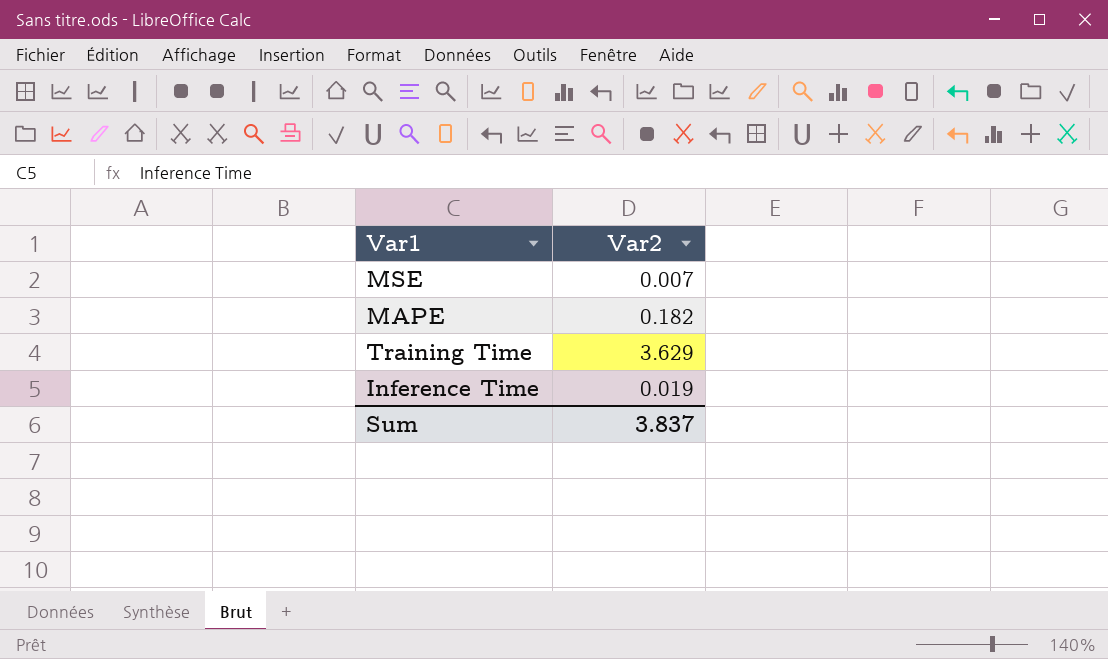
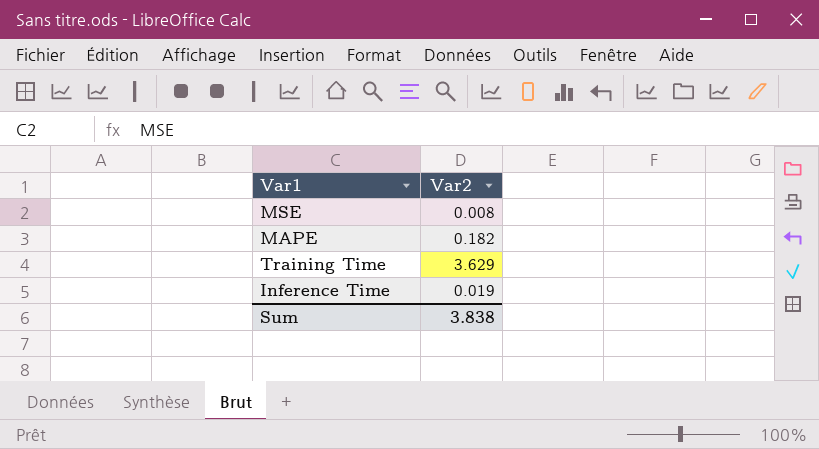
MSE | Var2: 0.007 -> 0.008
Sum | Var2: 3.837 -> 3.838

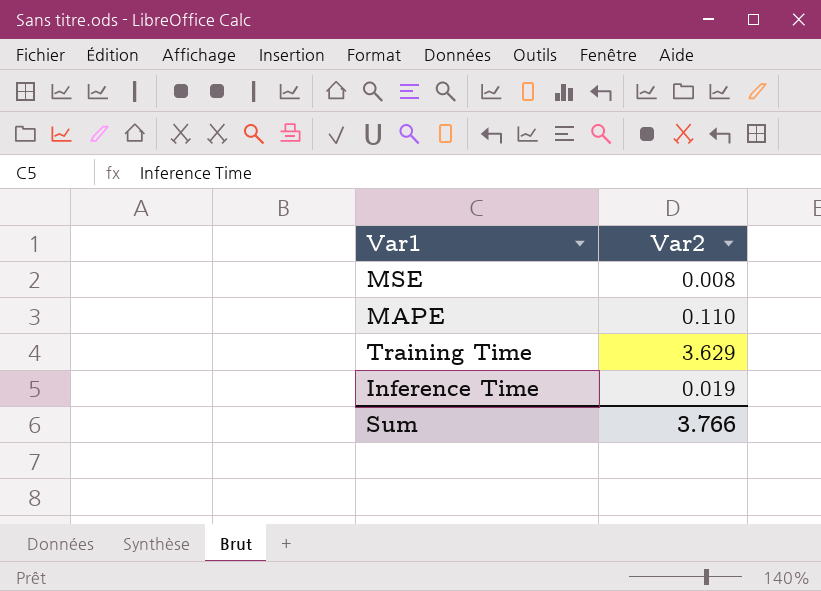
MAPE | Var2: 0.182 -> 0.110
Sum | Var2: 3.838 -> 3.766

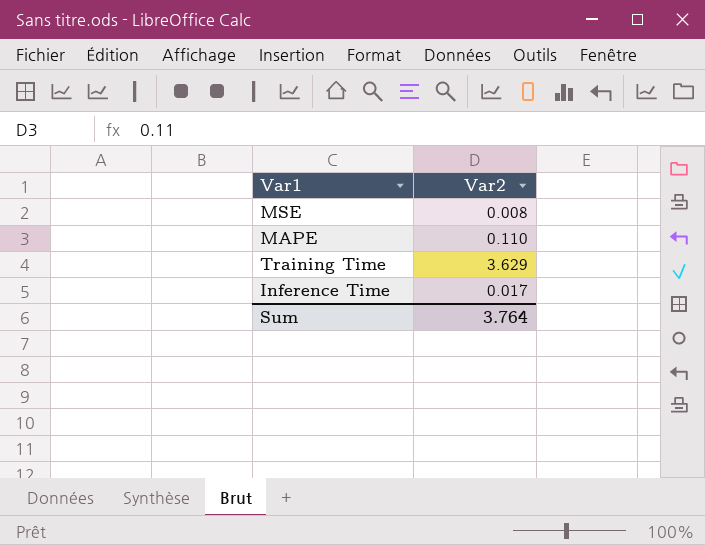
Inference Time | Var2: 0.019 -> 0.017
Sum | Var2: 3.766 -> 3.764

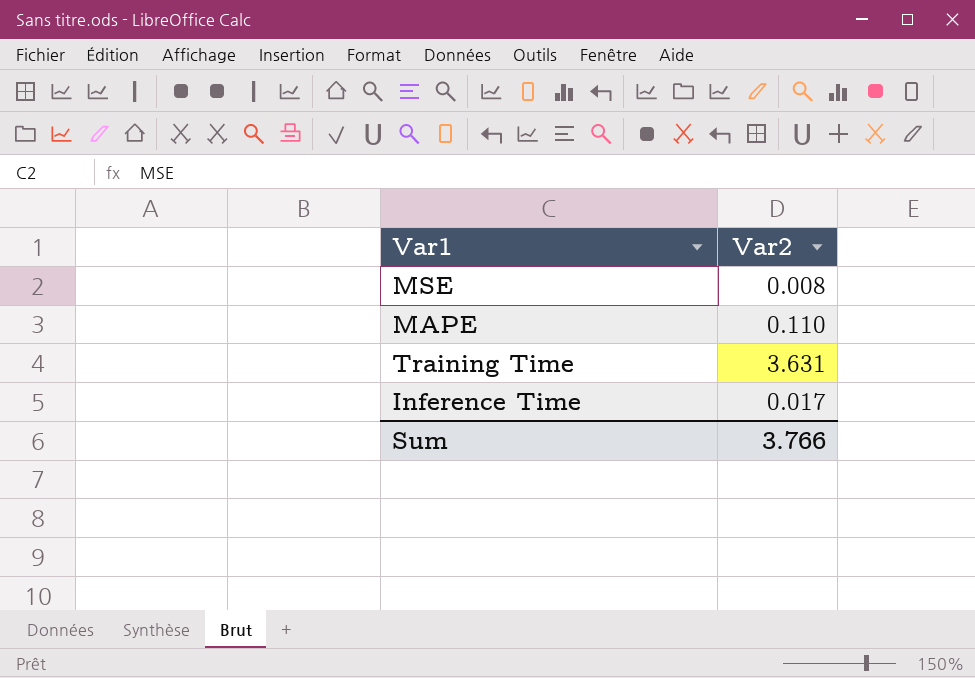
Training Time | Var2: 3.629 -> 3.631
Sum | Var2: 3.764 -> 3.766

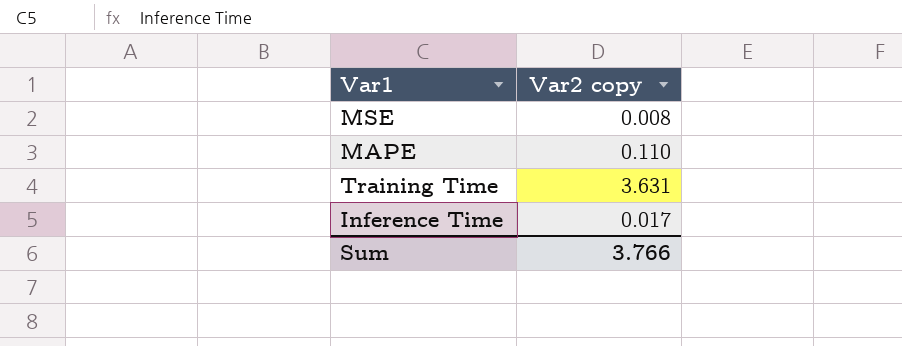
column name: Var2 -> Var2 copy

